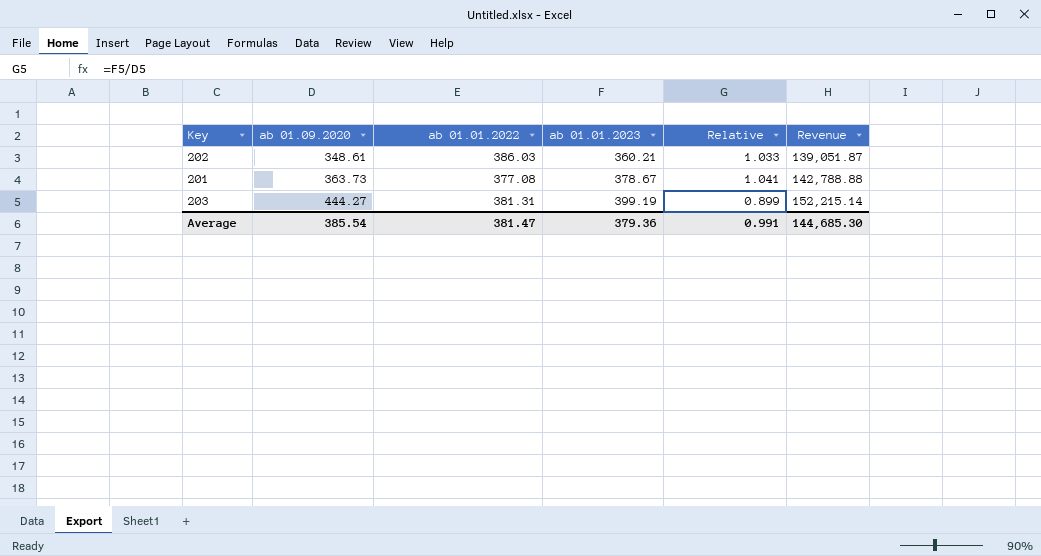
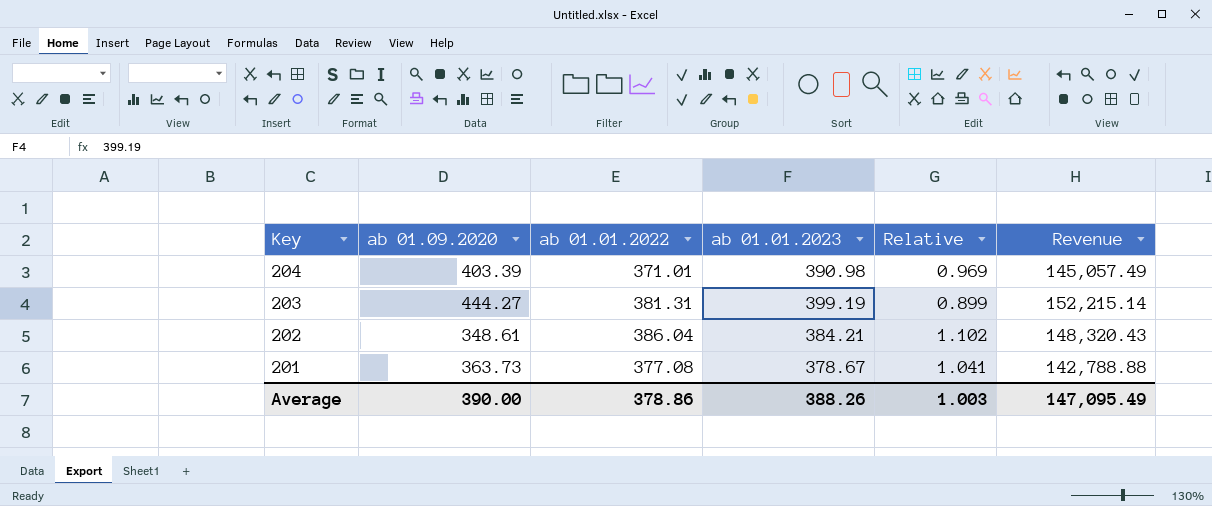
row order: ab 01.09.2020 ascending -> Key descending
row 204: none -> 403.39 | 371.01 | 390.98 | 0.969 | 145,057.49
202 | ab 01.01.2022: 386.03 -> 386.04
202 | ab 01.01.2023: 360.21 -> 384.21
202 | Relative: 1.033 -> 1.102
202 | Revenue: 139,051.87 -> 148,320.43
Average | ab 01.09.2020: 385.54 -> 390.00
Average | ab 01.01.2022: 381.47 -> 378.86
Average | ab 01.01.2023: 379.36 -> 388.26
Average | Relative: 0.991 -> 1.003
Average | Revenue: 144,685.30 -> 147,095.49

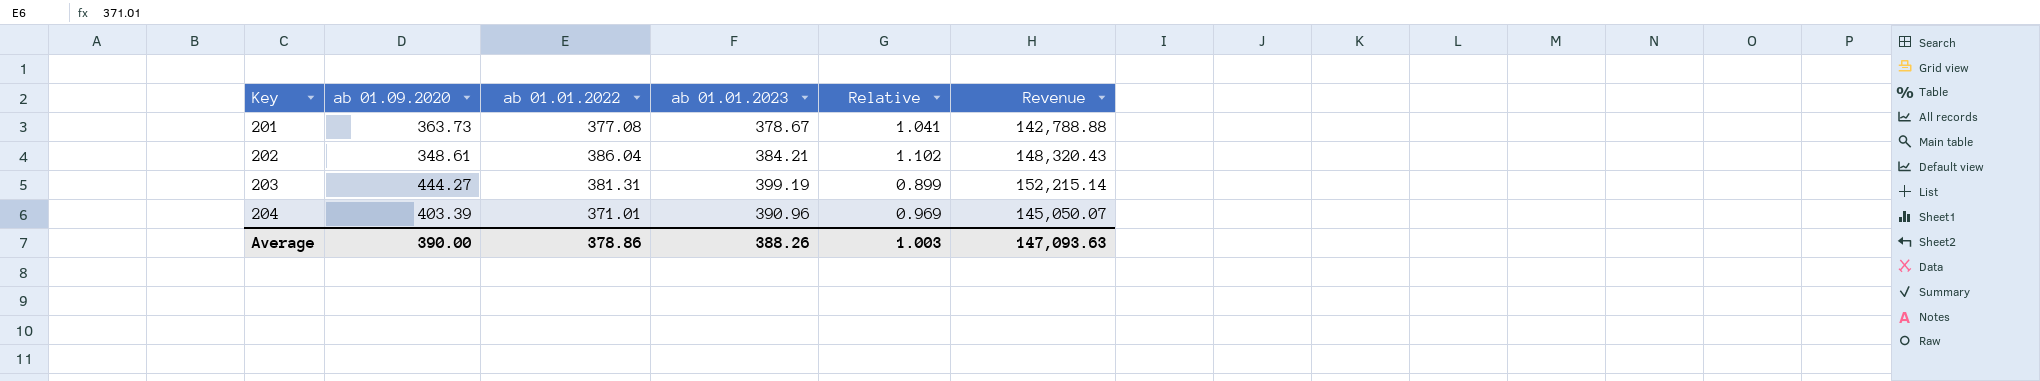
row order: Key descending -> Key ascending
204 | ab 01.01.2023: 390.98 -> 390.96
204 | Revenue: 145,057.49 -> 145,050.07
Average | Revenue: 147,095.49 -> 147,093.63

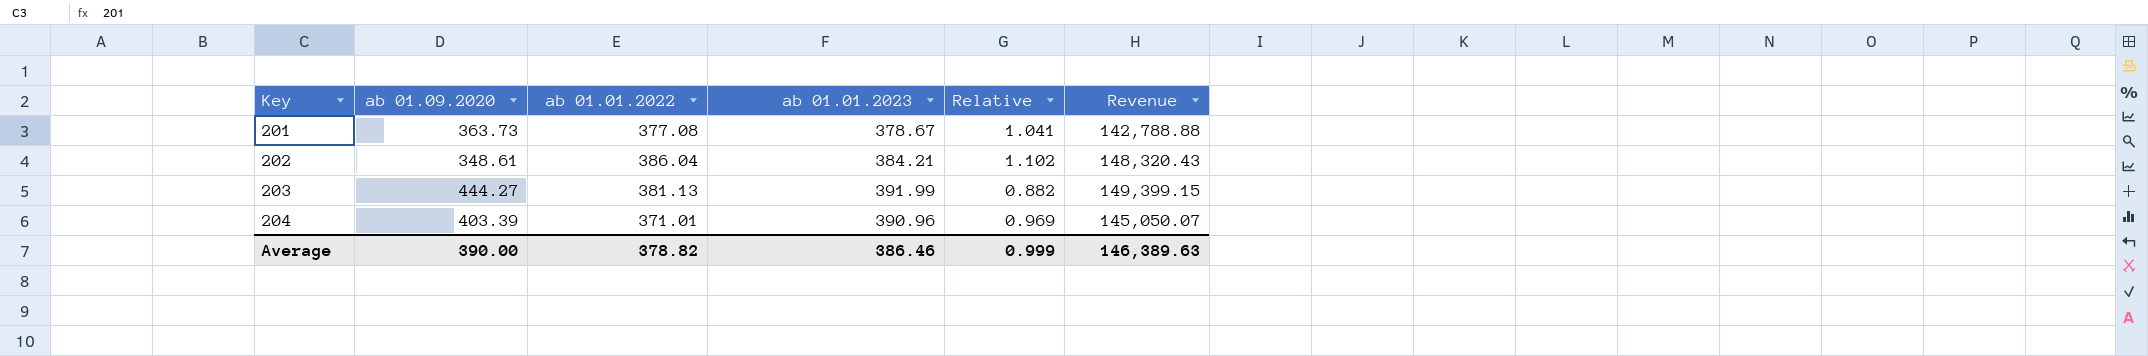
203 | ab 01.01.2022: 381.31 -> 381.13
203 | ab 01.01.2023: 399.19 -> 391.99
203 | Relative: 0.899 -> 0.882
203 | Revenue: 152,215.14 -> 149,399.15
Average | ab 01.01.2022: 378.86 -> 378.82
Average | ab 01.01.2023: 388.26 -> 386.46
Average | Relative: 1.003 -> 0.999
Average | Revenue: 147,093.63 -> 146,389.63

